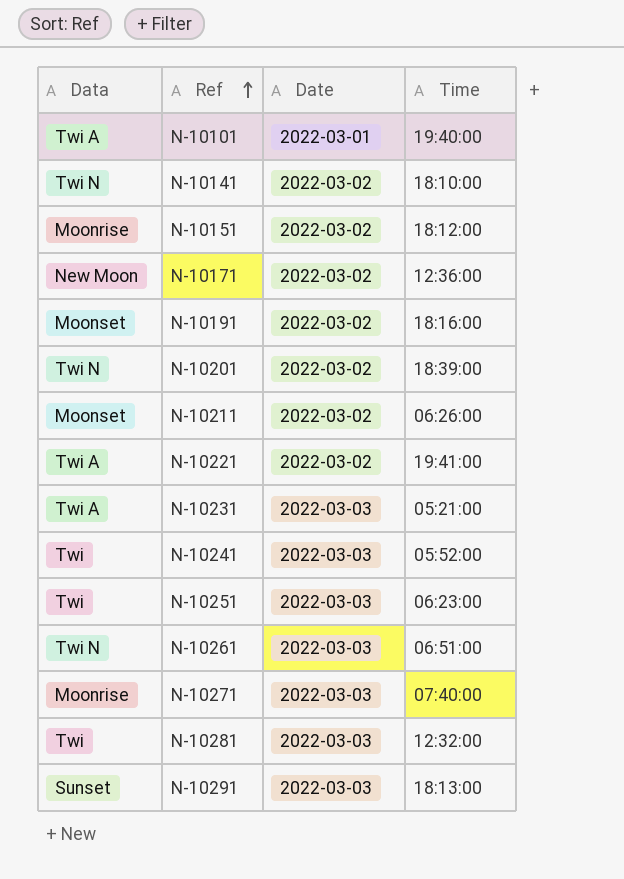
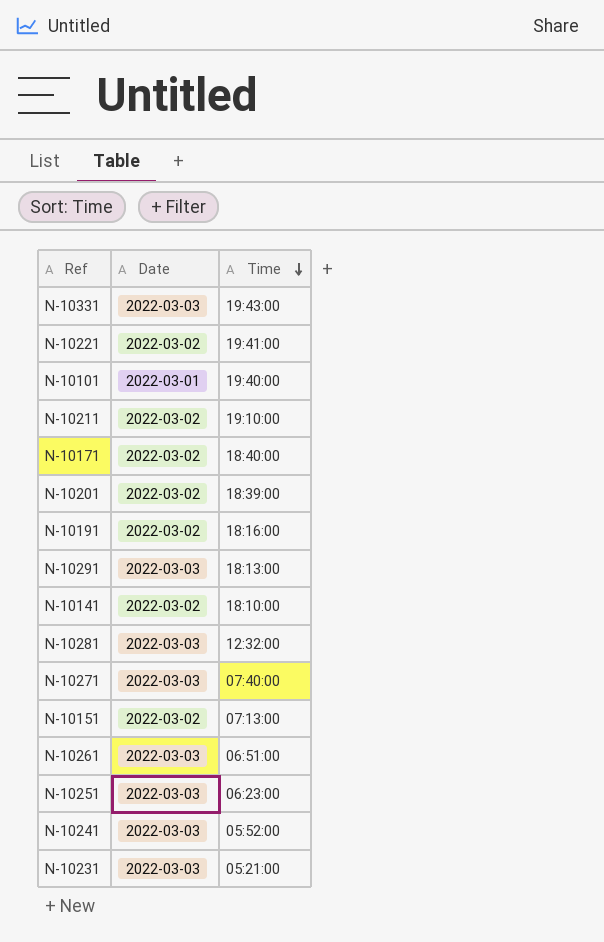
row order: Ref ascending -> Time descending
column Data | position: 1 -> none
row N-10331: none -> 2022-03-03 | 19:43:00
N-10211 | Time: 06:26:00 -> 19:10:00
N-10171 | Time: 12:36:00 -> 18:40:00
N-10151 | Time: 18:12:00 -> 07:13:00

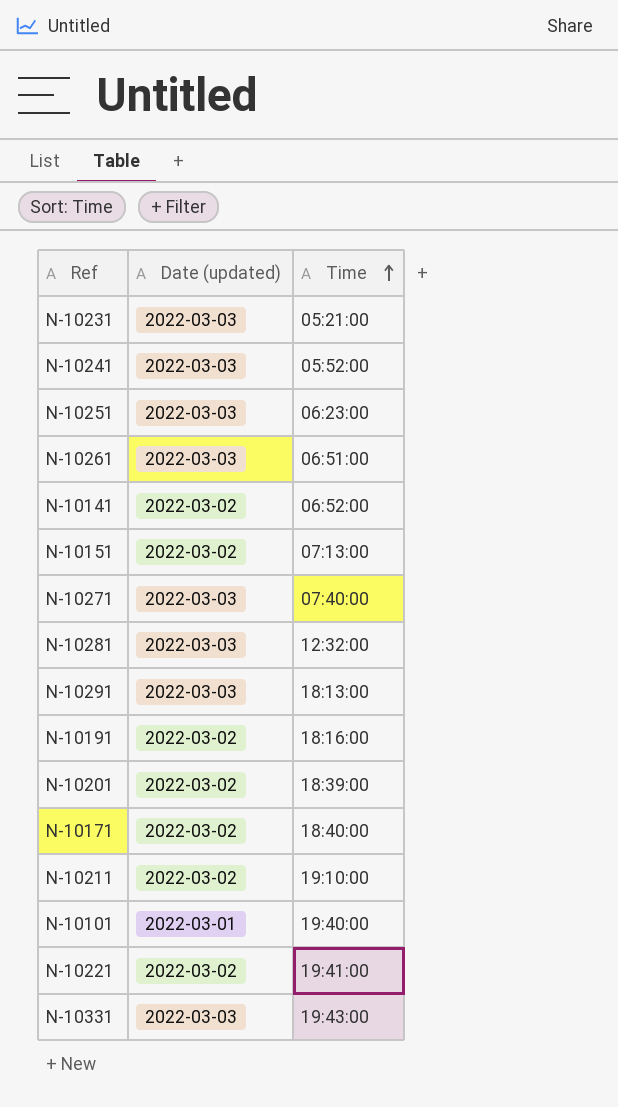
row order: Time descending -> Time ascending
column name: Date -> Date (updated)
N-10141 | Time: 18:10:00 -> 06:52:00

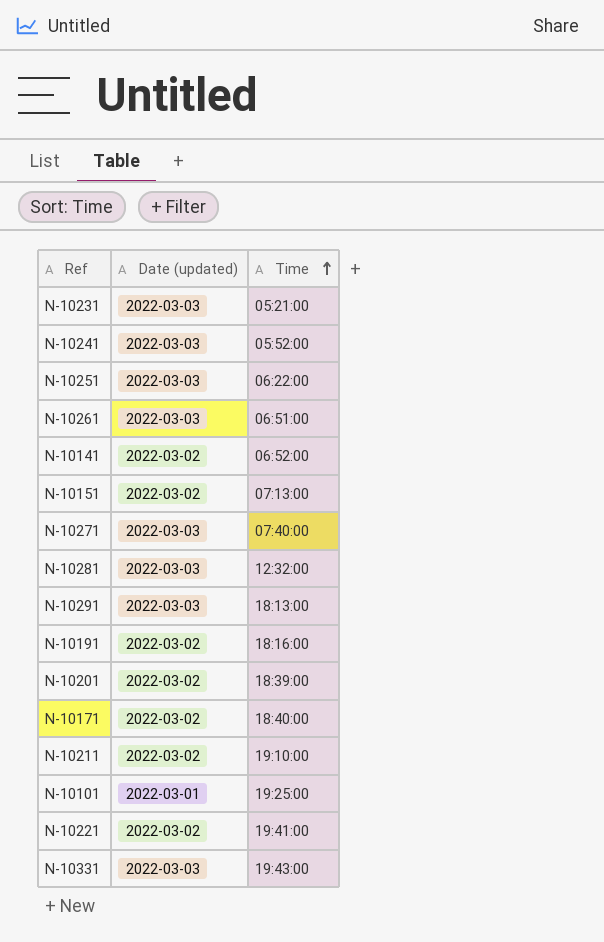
N-10251 | Time: 06:23:00 -> 06:22:00
N-10101 | Time: 19:40:00 -> 19:25:00

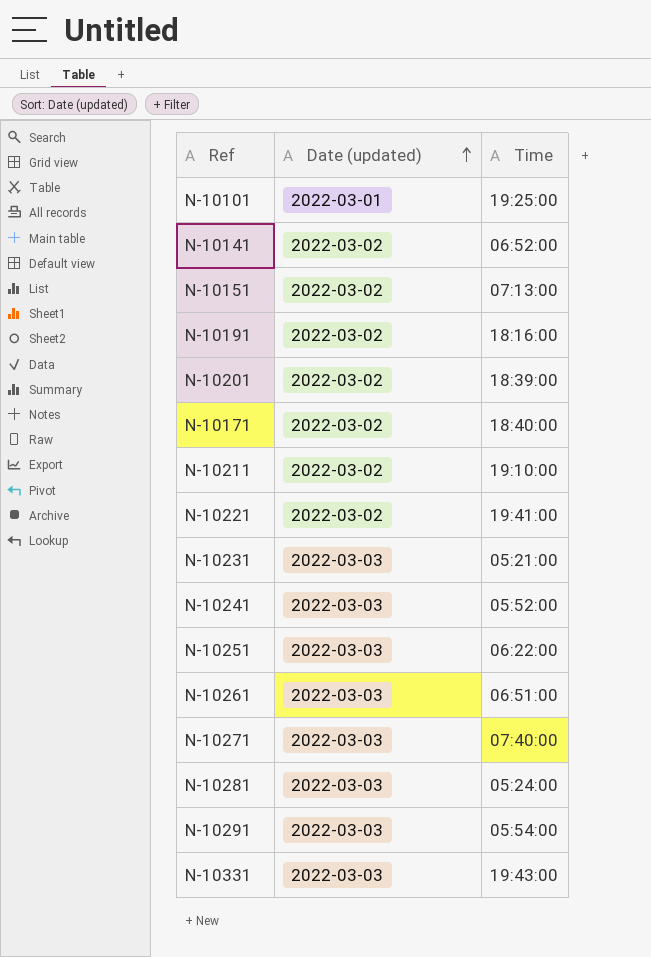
row order: Time ascending -> Date (updated) ascending
N-10281 | Time: 12:32:00 -> 05:24:00
N-10291 | Time: 18:13:00 -> 05:54:00

